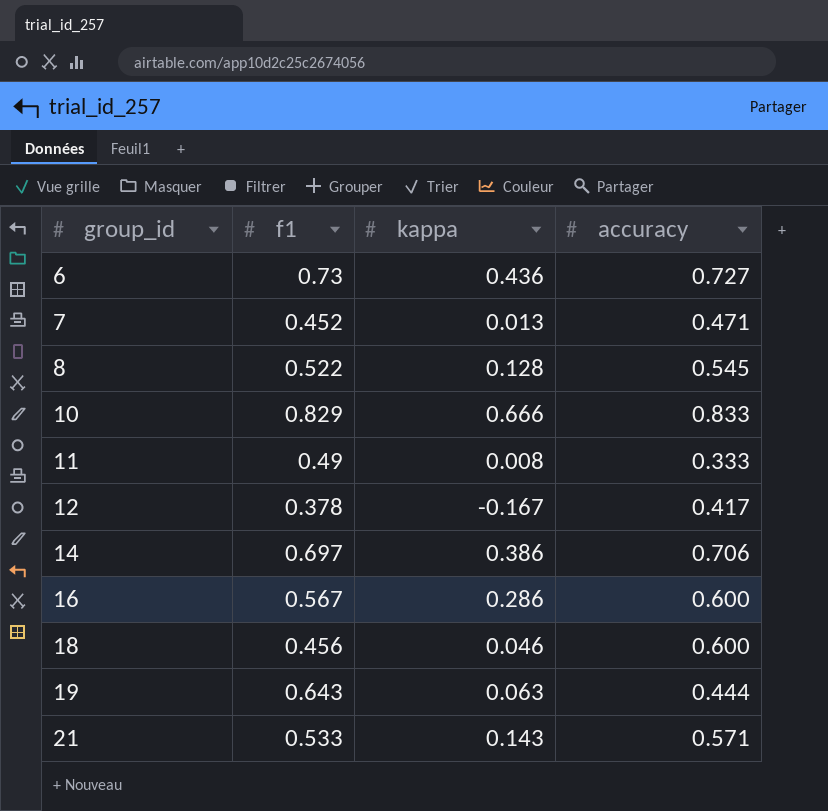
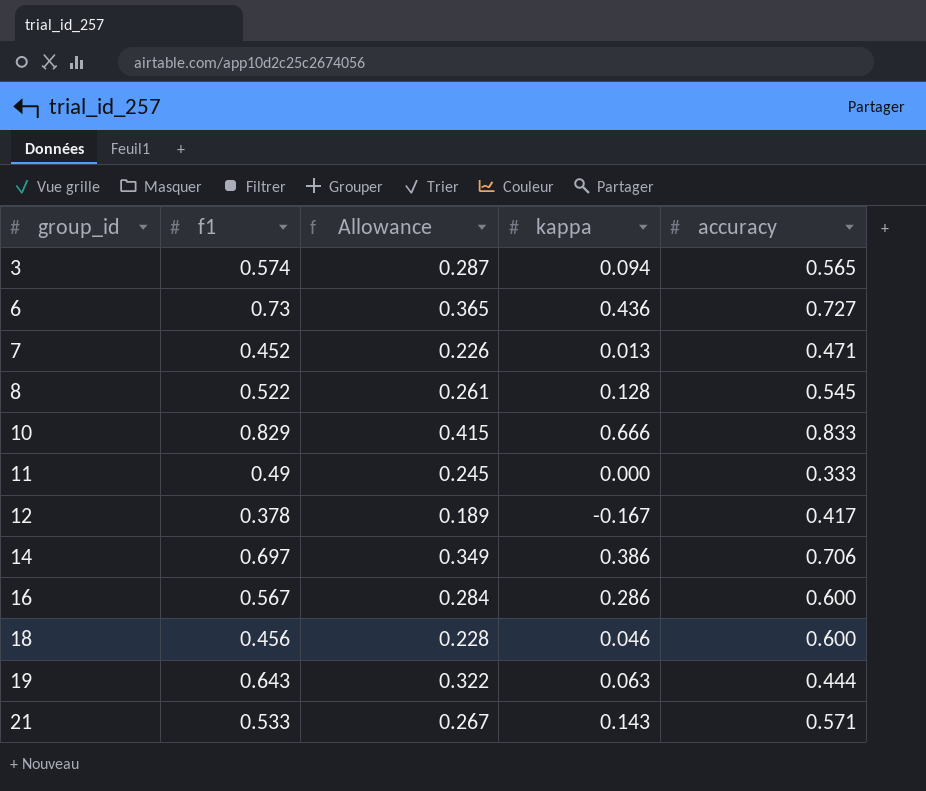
column Allowance | formula: none -> [f1] * 0.5
row 3: none -> 0.574 | 0.287 | 0.094 | 0.565
11 | kappa: 0.008 -> 0.000

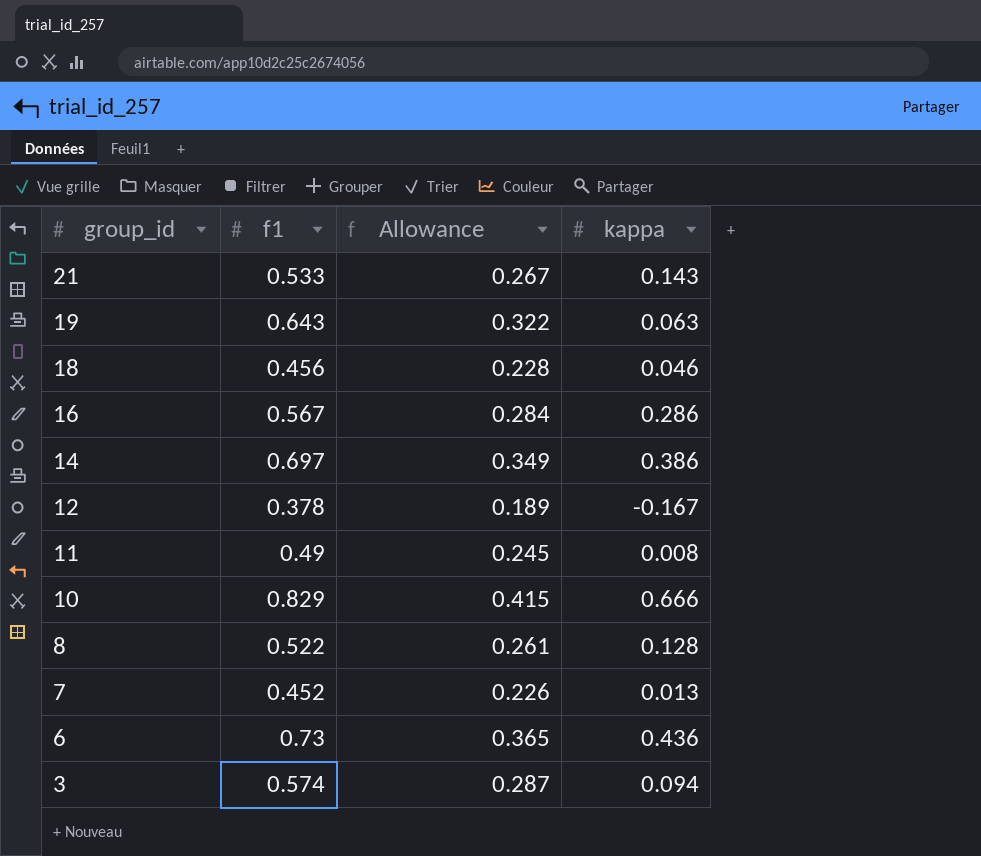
row order: group_id ascending -> group_id descending
column accuracy | position: 5 -> none
11 | kappa: 0.000 -> 0.008

